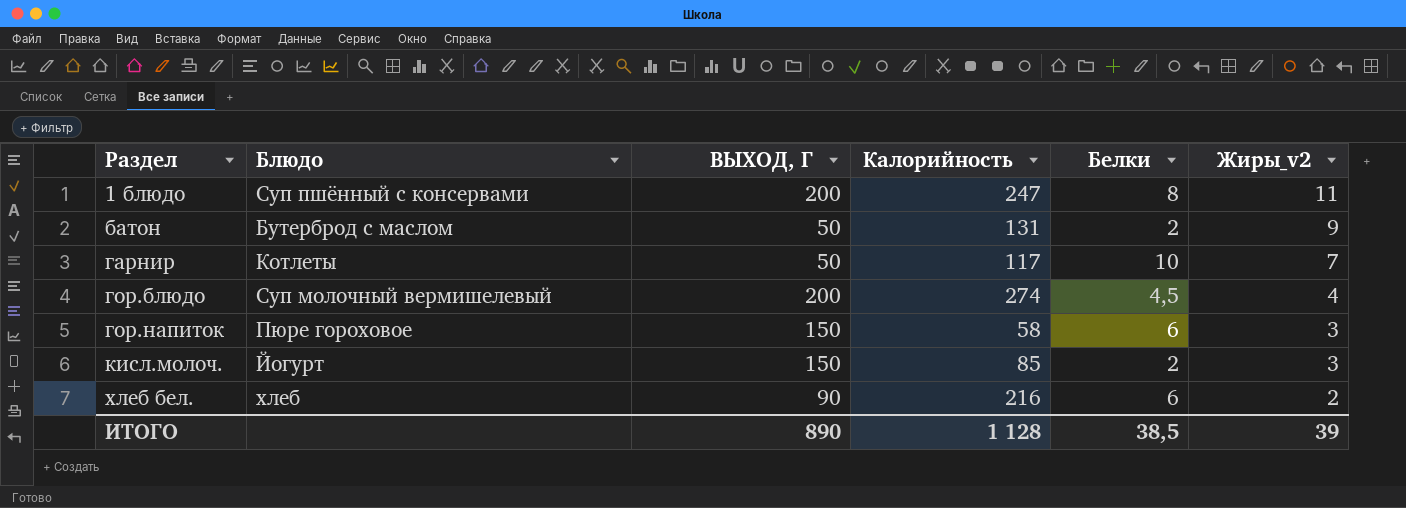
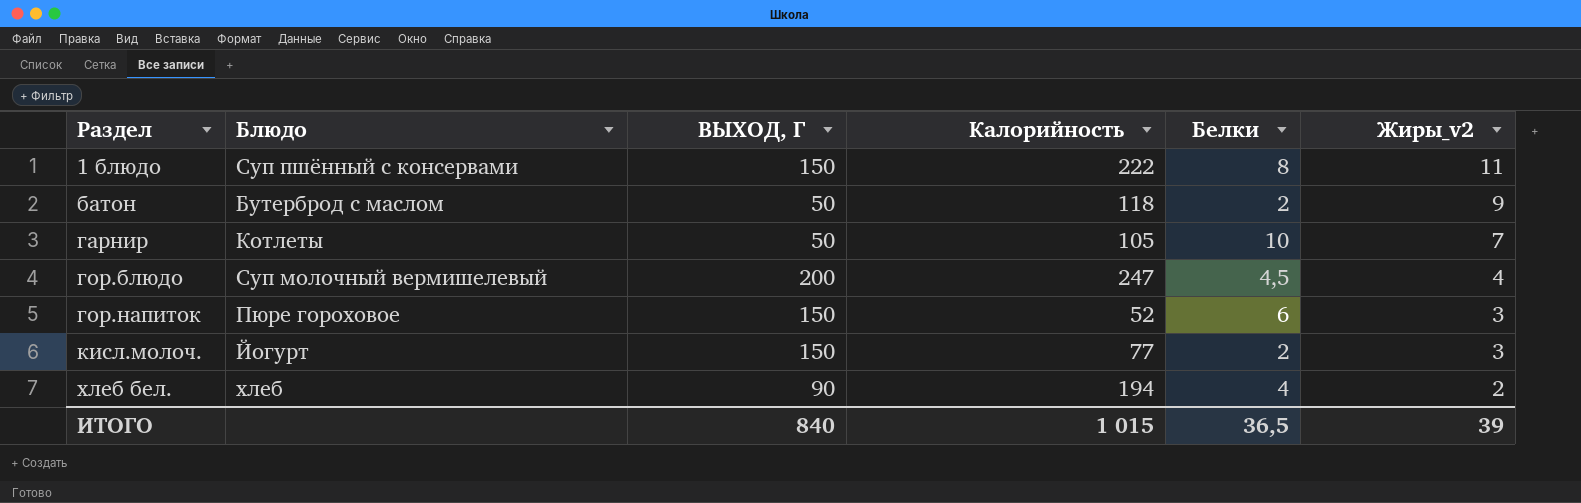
1 блюдо | ВЫХОД, Г: 200 -> 150
1 блюдо | Калорийность: 247 -> 222
батон | Калорийность: 131 -> 118
гарнир | Калорийность: 117 -> 105
гор.блюдо | Калорийность: 274 -> 247
гор.напиток | Калорийность: 58 -> 52
кисл.молоч. | Калорийность: 85 -> 77
хлеб бел. | Калорийность: 216 -> 194
хлеб бел. | Белки: 6 -> 4
ИТОГО | ВЫХОД, Г: 890 -> 840
ИТОГО | Калорийность: 1 128 -> 1 015
ИТОГО | Белки: 38,5 -> 36,5

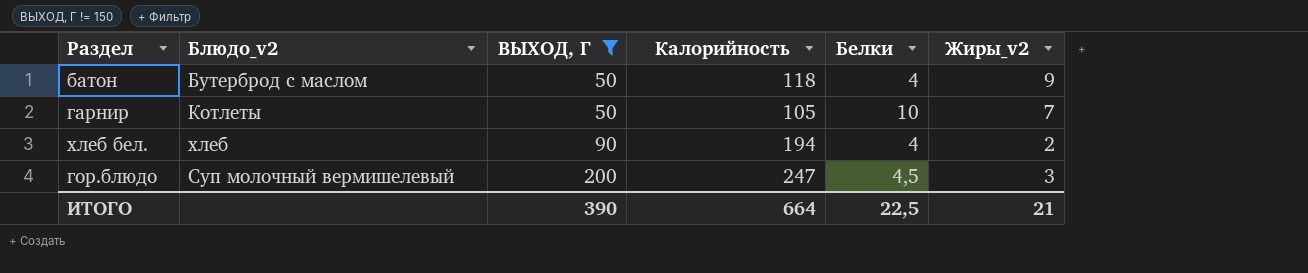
filter: none -> ВЫХОД, Г != 150
row order: Раздел ascending -> ВЫХОД, Г ascending
column name: Блюдо -> Блюдо_v2
батон | Белки: 2 -> 4
гор.блюдо | Жиры_v2: 4 -> 3
ИТОГО | ВЫХОД, Г: 840 -> 390
ИТОГО | Калорийность: 1 015 -> 664
ИТОГО | Белки: 36,5 -> 22,5
ИТОГО | Жиры_v2: 39 -> 21

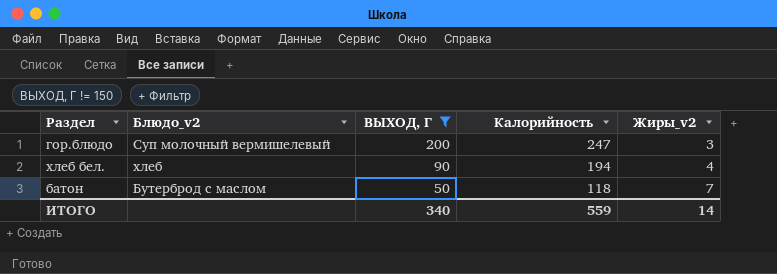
row order: ВЫХОД, Г ascending -> ВЫХОД, Г descending
column Белки | position: 5 -> none
row гарнир: Котлеты | 50 | 105 | 10 | 7 -> none
хлеб бел. | Жиры_v2: 2 -> 4
батон | Жиры_v2: 9 -> 7
ИТОГО | ВЫХОД, Г: 390 -> 340
ИТОГО | Калорийность: 664 -> 559
ИТОГО | Жиры_v2: 21 -> 14

